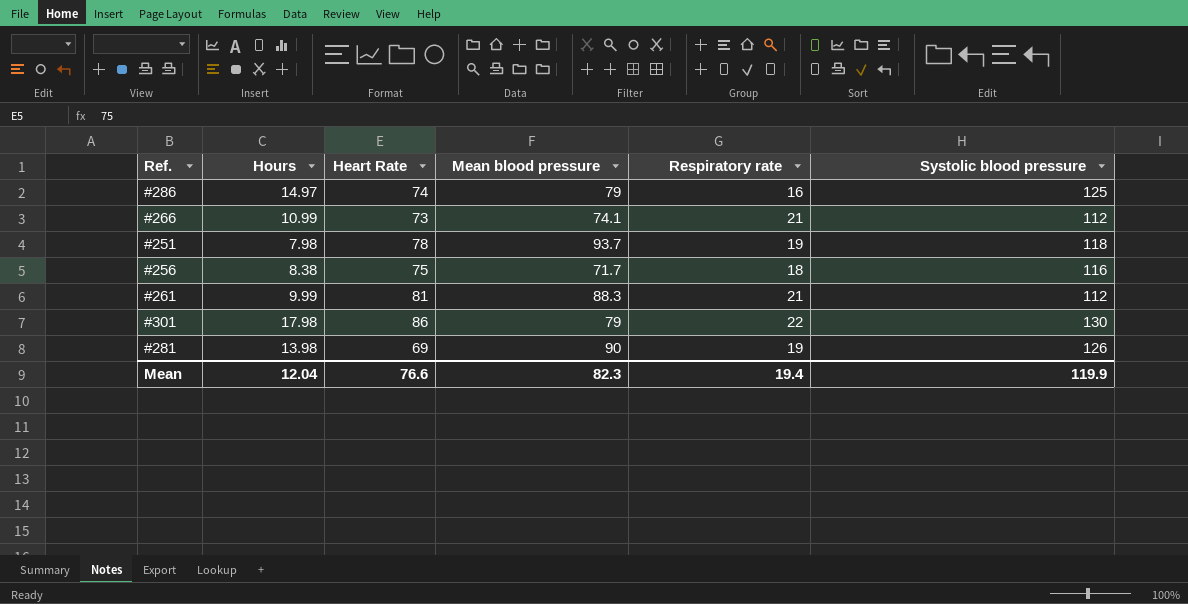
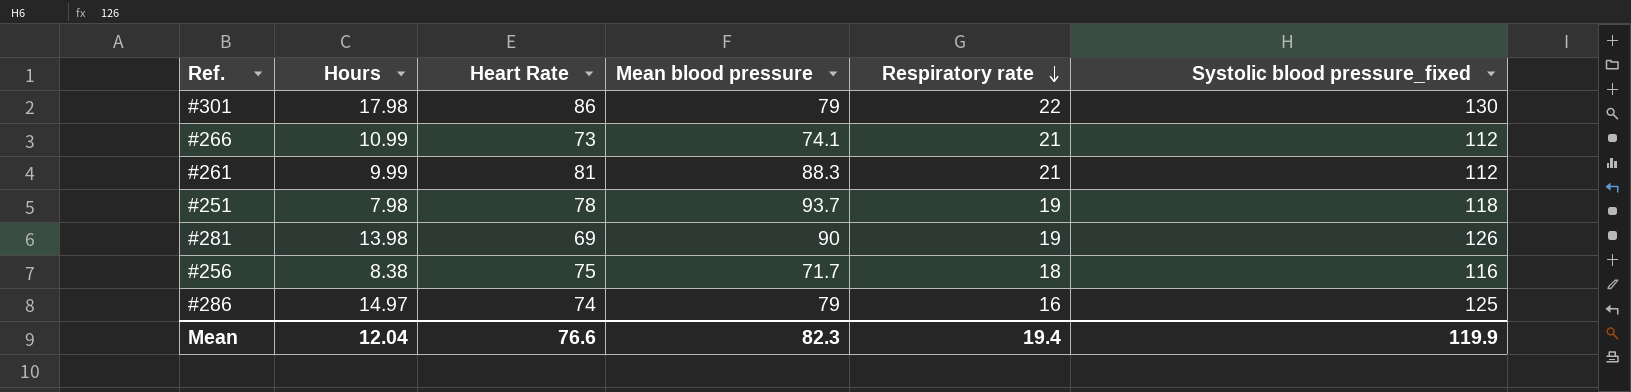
row order: none -> Respiratory rate descending
column name: Systolic blood pressure -> Systolic blood pressure_fixed

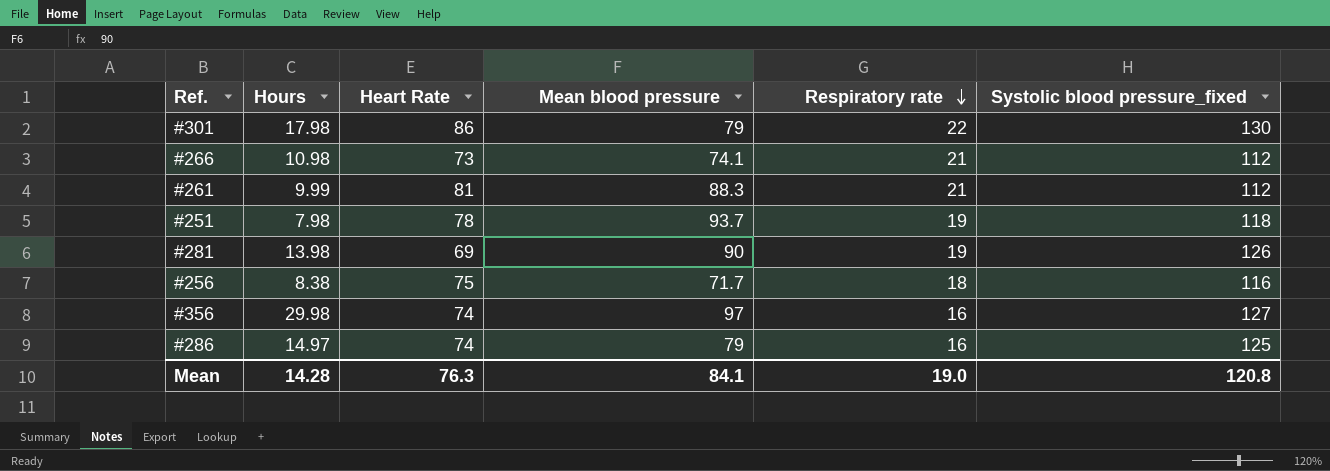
#266 | Hours: 10.99 -> 10.98
row #356: none -> 29.98 | 74 | 97 | 16 | 127
Mean | Hours: 12.04 -> 14.28
Mean | Heart Rate: 76.6 -> 76.3
Mean | Mean blood pressure: 82.3 -> 84.1
Mean | Respiratory rate: 19.4 -> 19.0
Mean | Systolic blood pressure_fixed: 119.9 -> 120.8

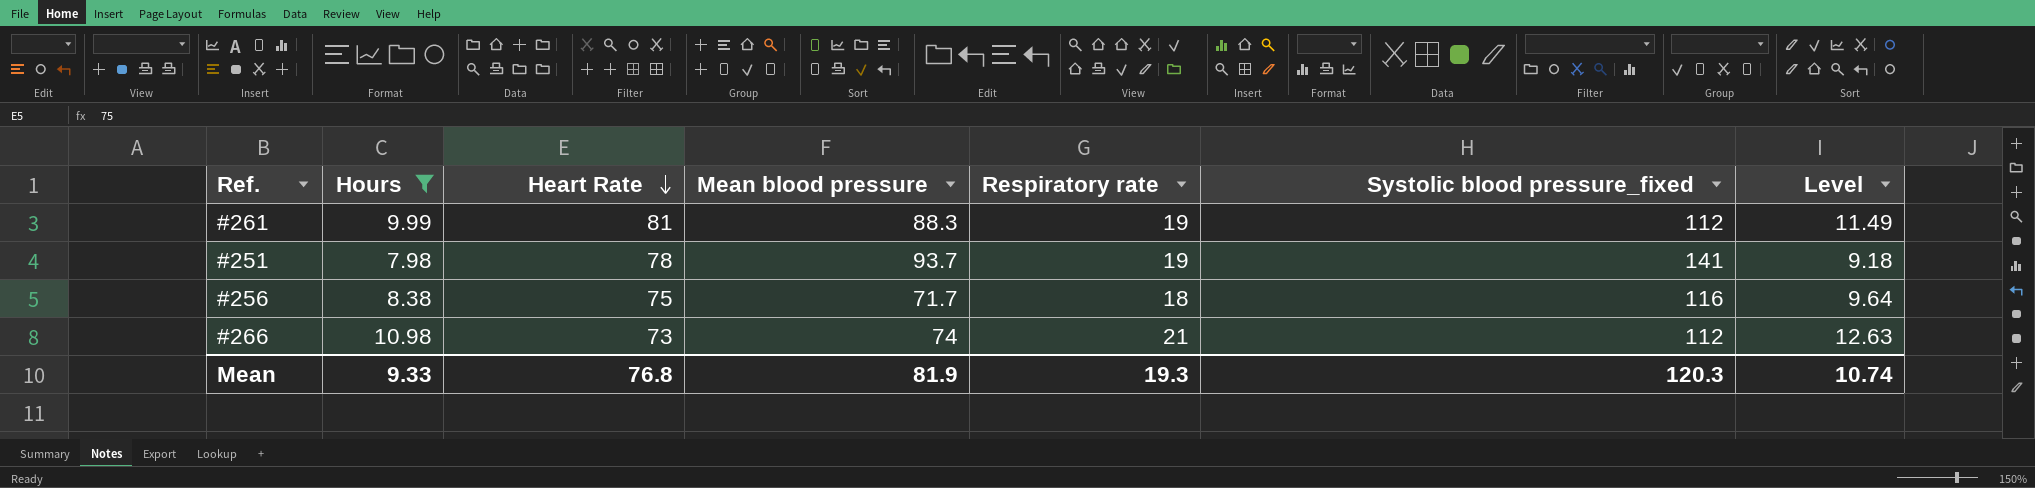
filter: none -> Hours <= 10.98
row order: Respiratory rate descending -> Heart Rate descending
column Level | formula: none -> [Hours] * 1.15
#261 | Respiratory rate: 21 -> 19
#251 | Systolic blood pressure_fixed: 118 -> 141
#266 | Mean blood pressure: 74.1 -> 74
Mean | Hours: 14.28 -> 9.33
Mean | Heart Rate: 76.3 -> 76.8
Mean | Mean blood pressure: 84.1 -> 81.9
Mean | Respiratory rate: 19.0 -> 19.3
Mean | Systolic blood pressure_fixed: 120.8 -> 120.3

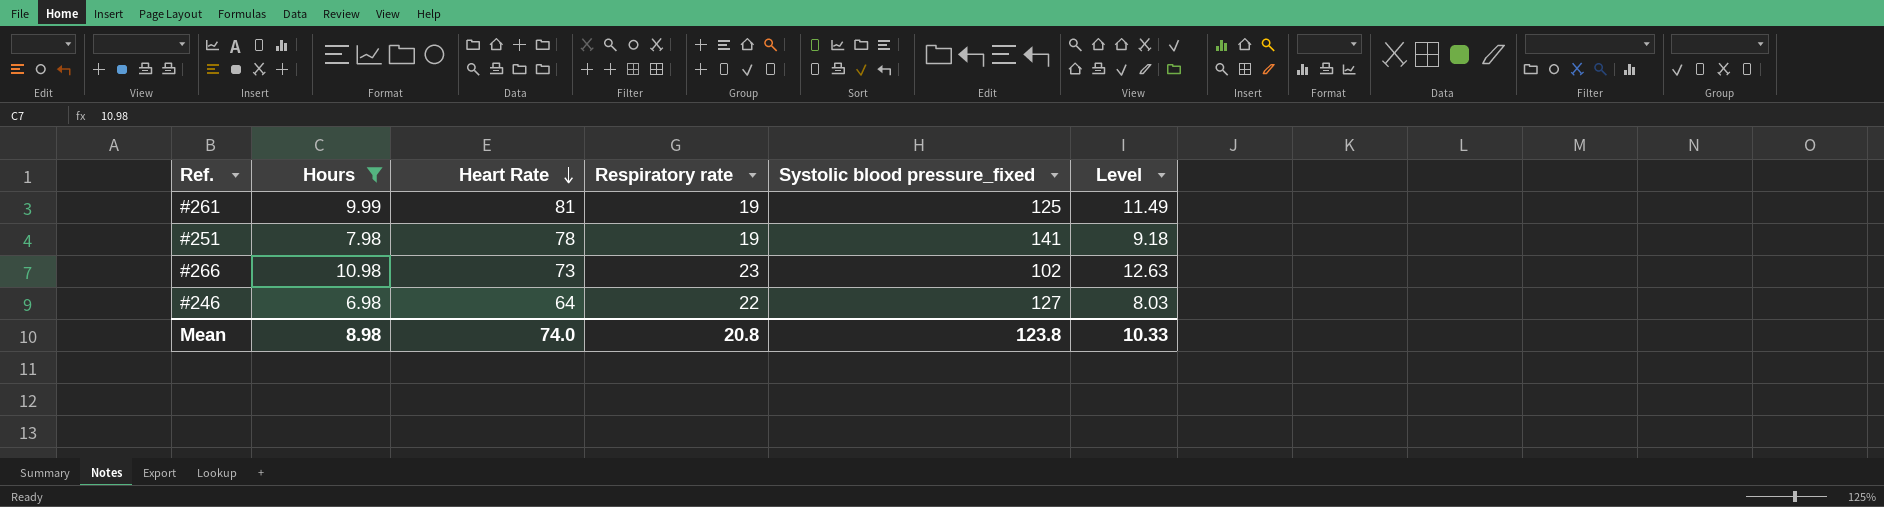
column Mean blood pressure | position: 4 -> none
row #256: 8.38 | 75 | 71.7 | 18 | 116 | 9.64 -> none
#261 | Systolic blood pressure_fixed: 112 -> 125
#266 | Respiratory rate: 21 -> 23
#266 | Systolic blood pressure_fixed: 112 -> 102
row #246: none -> 6.98 | 64 | 22 | 127 | 8.03
Mean | Hours: 9.33 -> 8.98
Mean | Heart Rate: 76.8 -> 74.0
Mean | Respiratory rate: 19.3 -> 20.8
Mean | Systolic blood pressure_fixed: 120.3 -> 123.8
Mean | Level: 10.74 -> 10.33

